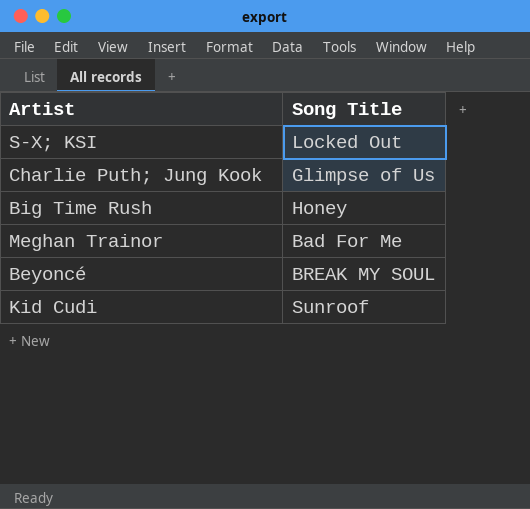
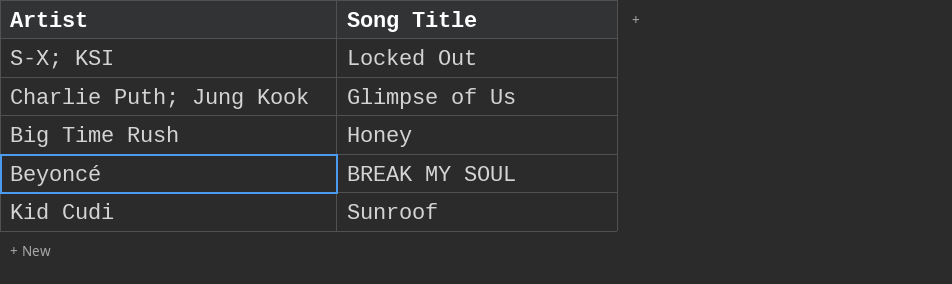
row Meghan Trainor: Bad For Me -> none

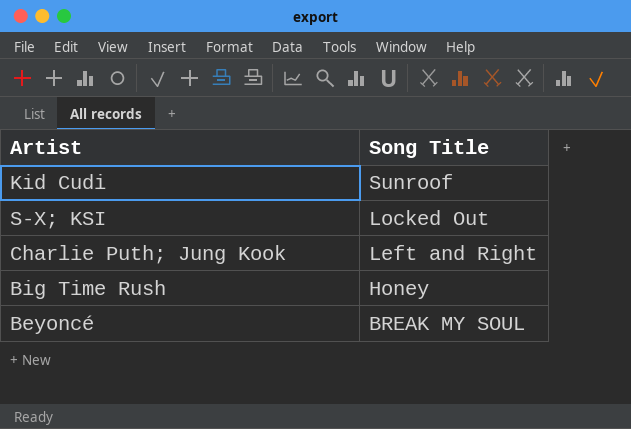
row order: none -> Song Title descending
Charlie Puth; Jung Kook | Song Title: Glimpse of Us -> Left and Right

